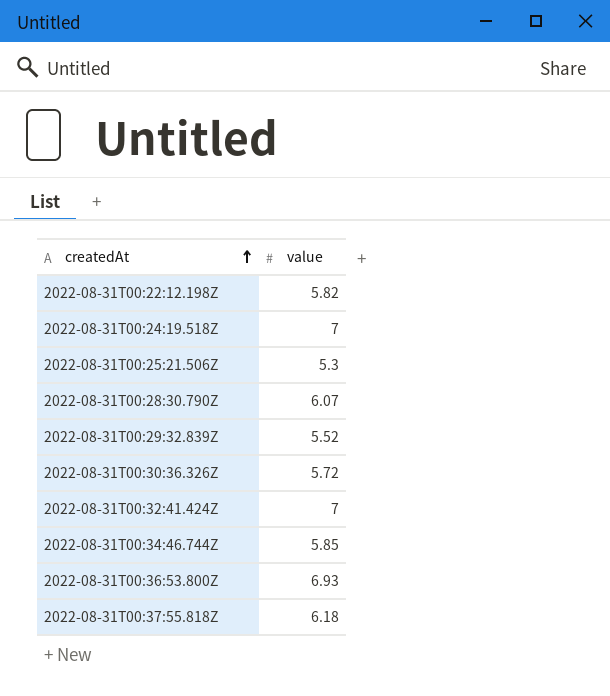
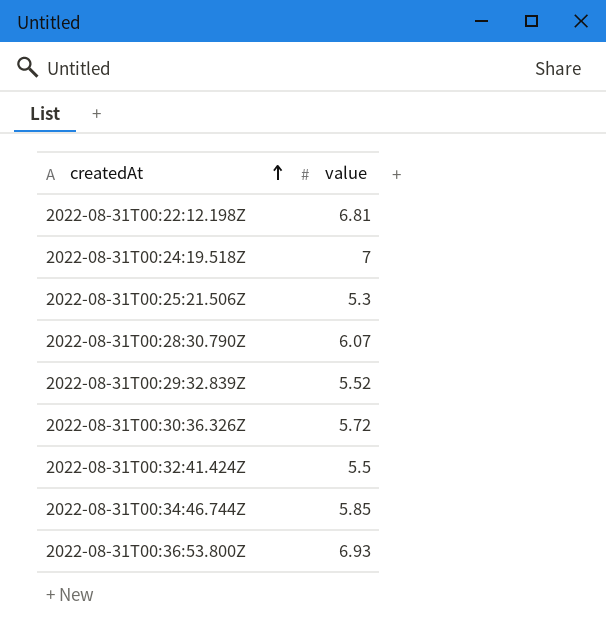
row 2022-08-31T00:37:55.818Z: 6.18 -> none
2022-08-31T00:22:12.198Z | value: 5.82 -> 6.81
2022-08-31T00:32:41.424Z | value: 7 -> 5.5

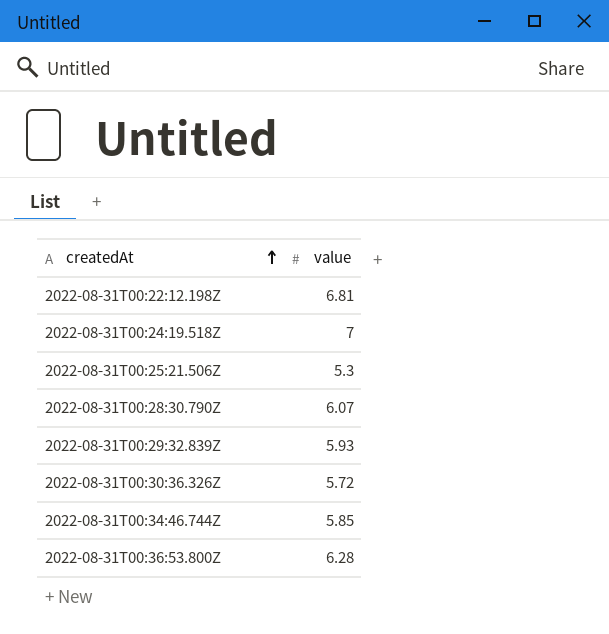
row 2022-08-31T00:32:41.424Z: 5.5 -> none
2022-08-31T00:29:32.839Z | value: 5.52 -> 5.93
2022-08-31T00:36:53.800Z | value: 6.93 -> 6.28

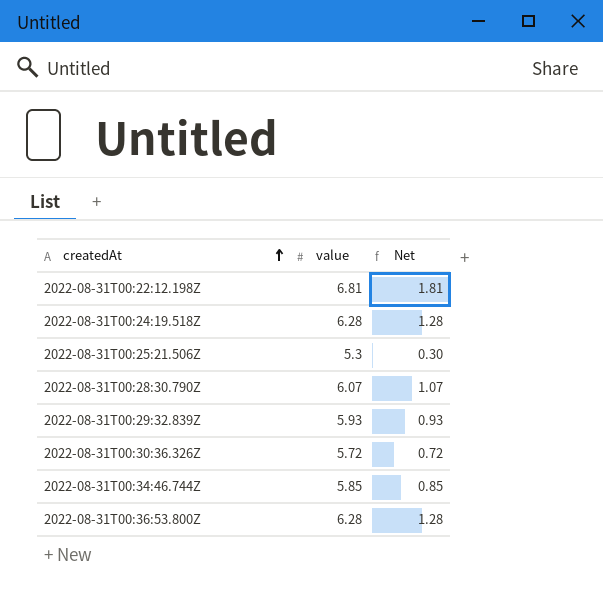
column Net | formula: none -> [value] - 5
2022-08-31T00:24:19.518Z | value: 7 -> 6.28

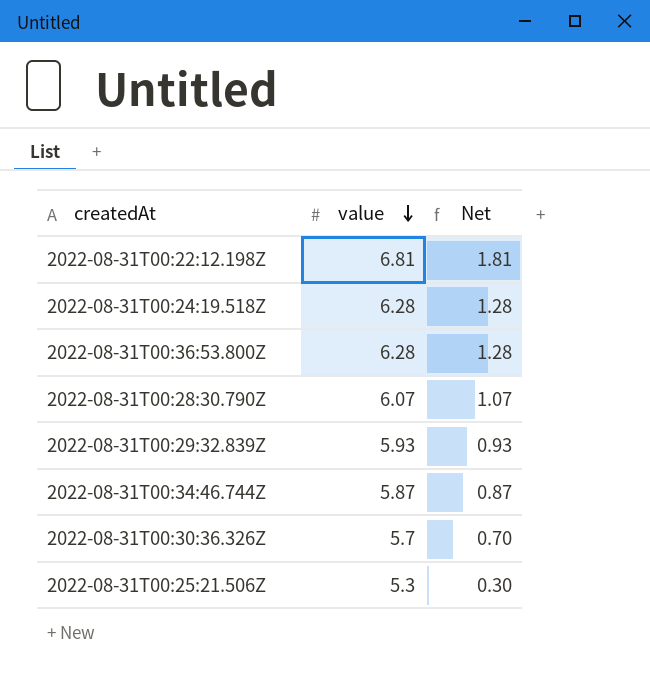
row order: createdAt ascending -> value descending
2022-08-31T00:34:46.744Z | value: 5.85 -> 5.87
2022-08-31T00:34:46.744Z | Net: 0.85 -> 0.87
2022-08-31T00:30:36.326Z | value: 5.72 -> 5.7
2022-08-31T00:30:36.326Z | Net: 0.72 -> 0.70

